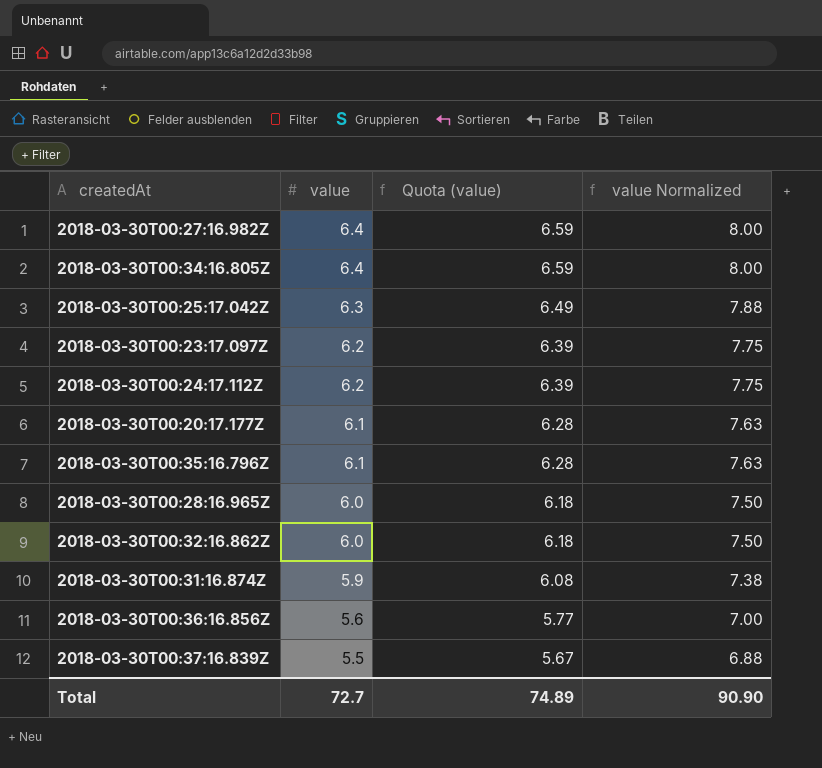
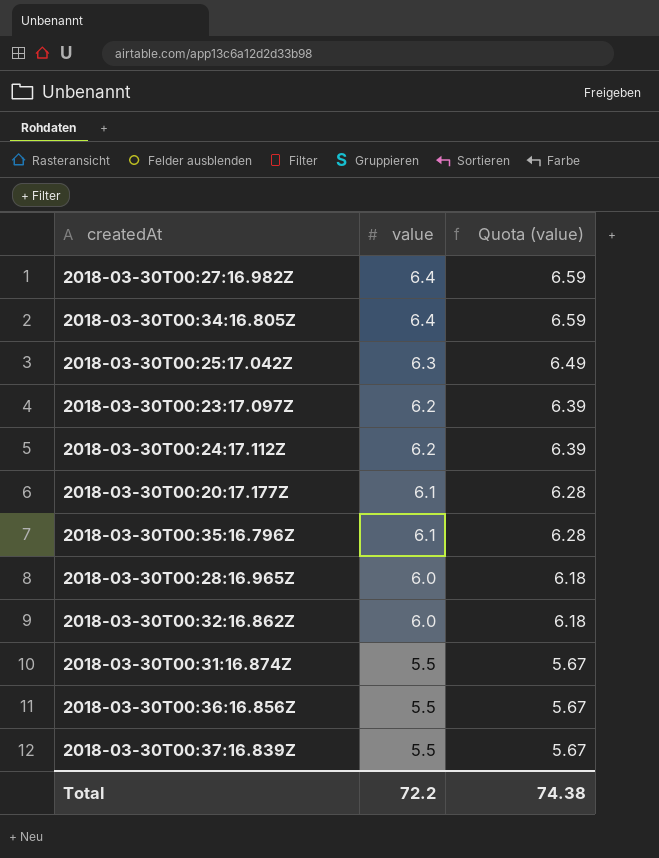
column value Normalized | formula: [value] * 1.25 -> none
2018-03-30T00:31:16.874Z | value: 5.9 -> 5.5
2018-03-30T00:31:16.874Z | Quota (value): 6.08 -> 5.67
2018-03-30T00:36:16.856Z | value: 5.6 -> 5.5
2018-03-30T00:36:16.856Z | Quota (value): 5.77 -> 5.67
Total | value: 72.7 -> 72.2
Total | Quota (value): 74.89 -> 74.38

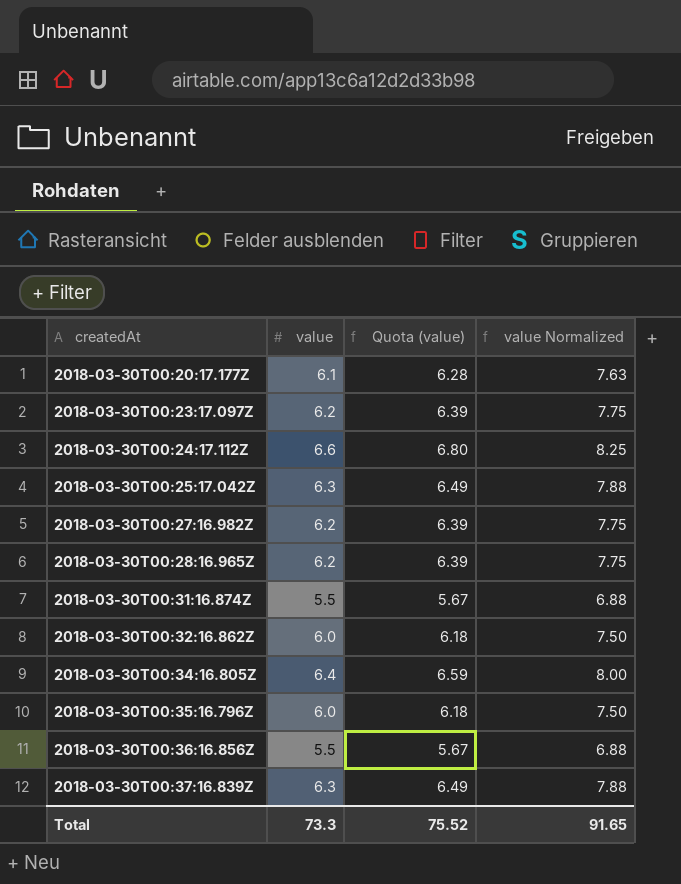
row order: value descending -> createdAt ascending
column value Normalized | formula: none -> [value] * 1.25
2018-03-30T00:24:17.112Z | value: 6.2 -> 6.6
2018-03-30T00:24:17.112Z | Quota (value): 6.39 -> 6.80
2018-03-30T00:27:16.982Z | value: 6.4 -> 6.2
2018-03-30T00:27:16.982Z | Quota (value): 6.59 -> 6.39
2018-03-30T00:28:16.965Z | value: 6.0 -> 6.2
2018-03-30T00:28:16.965Z | Quota (value): 6.18 -> 6.39
2018-03-30T00:35:16.796Z | value: 6.1 -> 6.0
2018-03-30T00:35:16.796Z | Quota (value): 6.28 -> 6.18
2018-03-30T00:37:16.839Z | value: 5.5 -> 6.3
2018-03-30T00:37:16.839Z | Quota (value): 5.67 -> 6.49
Total | value: 72.2 -> 73.3
Total | Quota (value): 74.38 -> 75.52

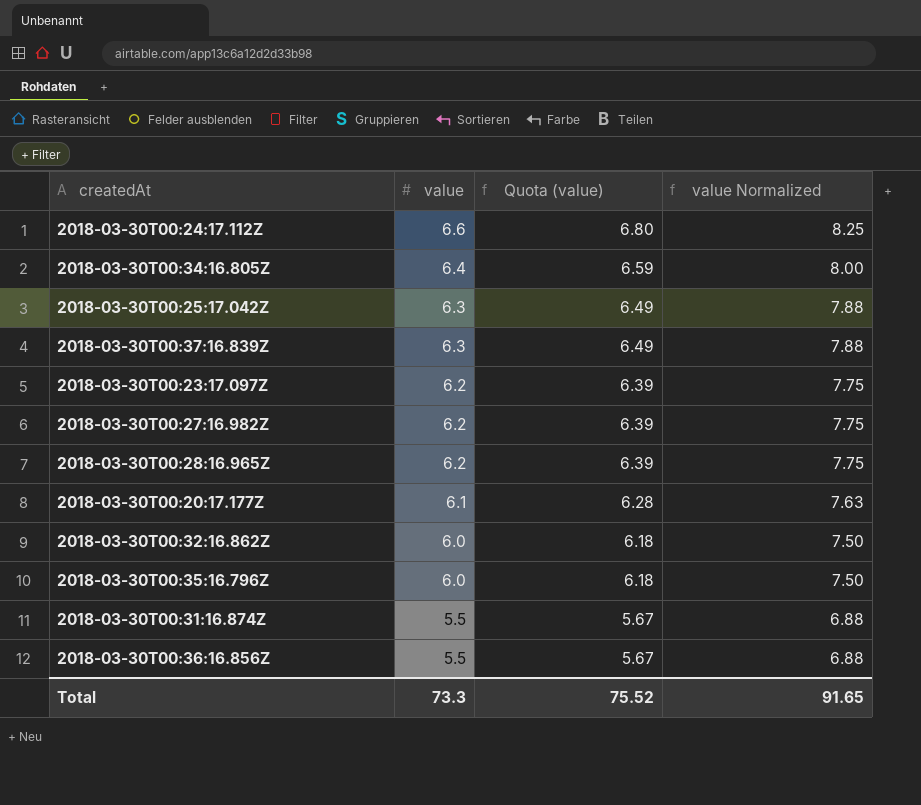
row order: createdAt ascending -> value descending

